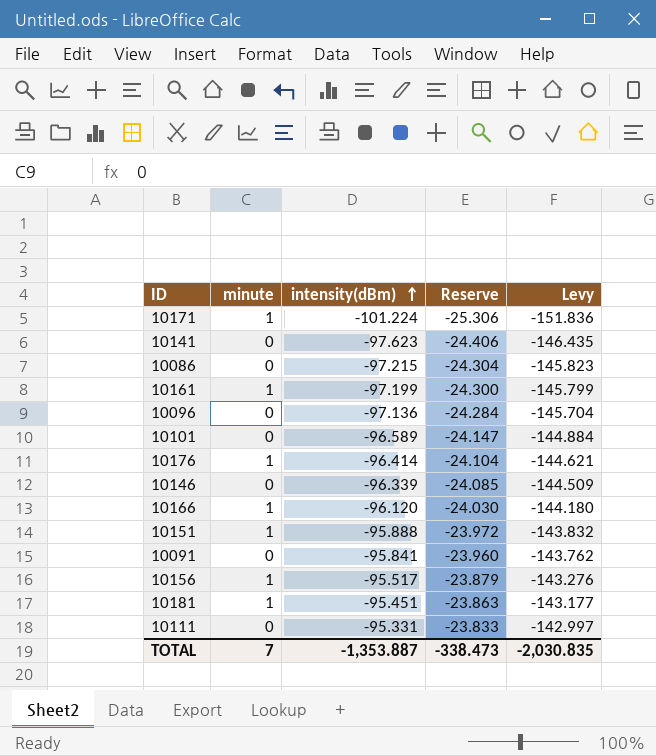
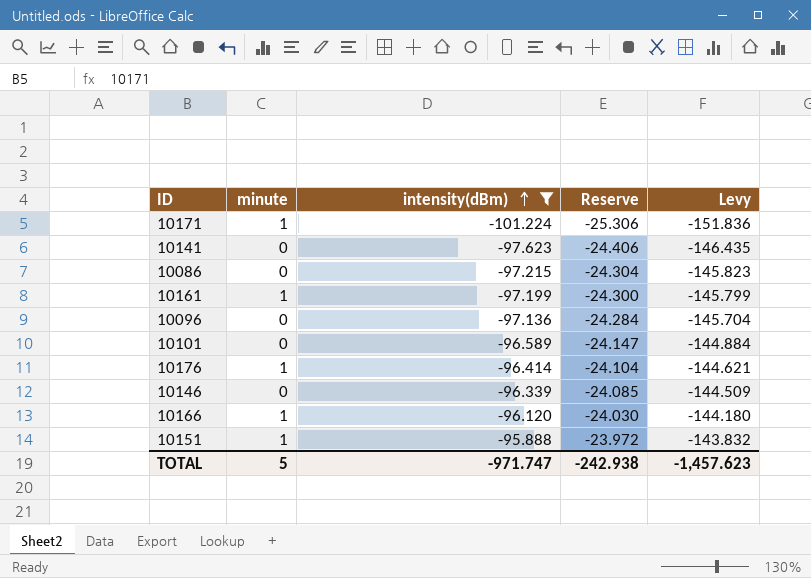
filter: none -> intensity(dBm) <= -95.888
TOTAL | minute: 7 -> 5
TOTAL | intensity(dBm): -1,353.887 -> -971.747
TOTAL | Reserve: -338.473 -> -242.938
TOTAL | Levy: -2,030.835 -> -1,457.623

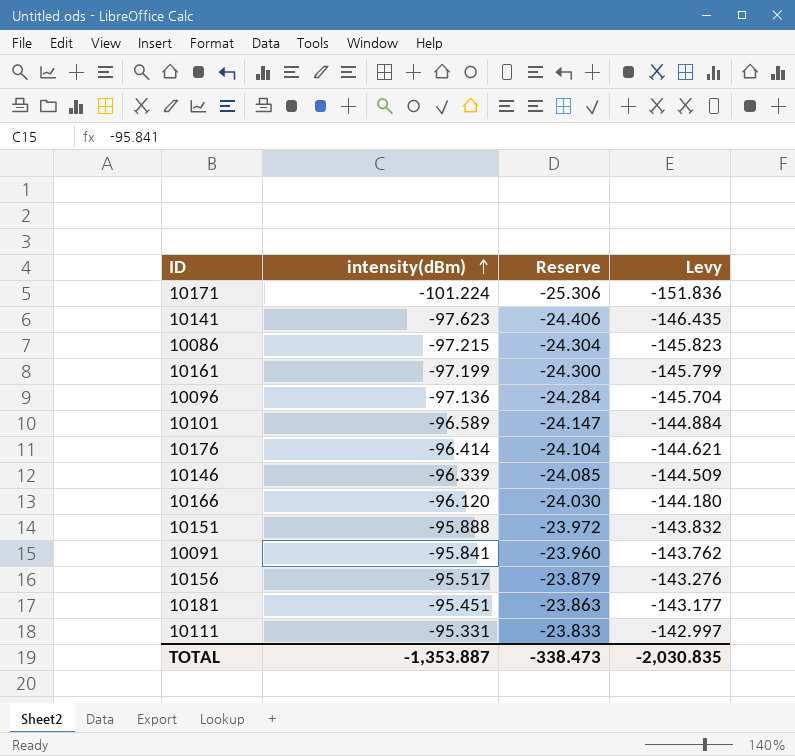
filter: intensity(dBm) <= -95.888 -> none
column minute | position: 2 -> none
TOTAL | intensity(dBm): -971.747 -> -1,353.887
TOTAL | Reserve: -242.938 -> -338.473
TOTAL | Levy: -1,457.623 -> -2,030.835

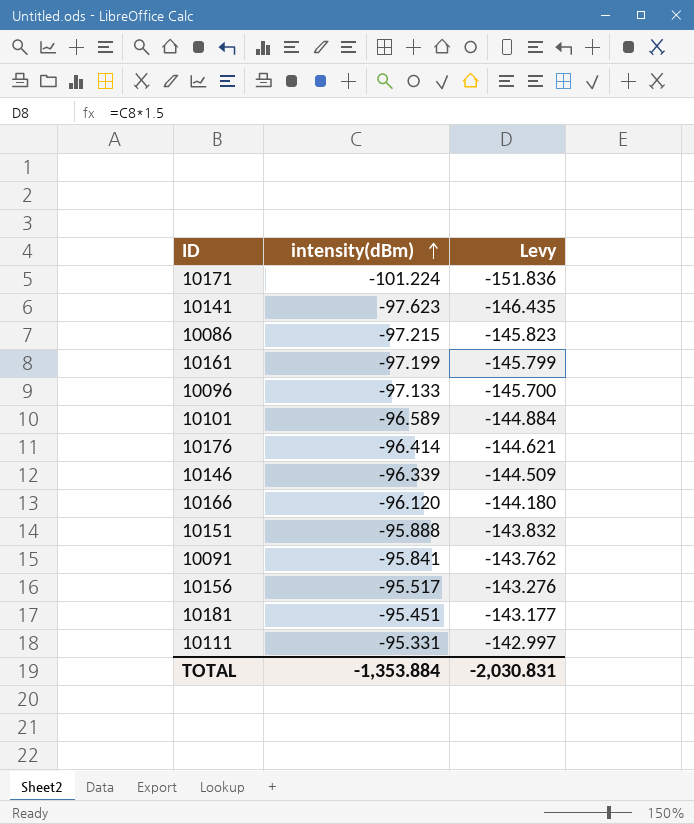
column Reserve | formula: [intensity(dBm)] * 0.25 -> none
10096 | intensity(dBm): -97.136 -> -97.133
10096 | Levy: -145.704 -> -145.700
TOTAL | intensity(dBm): -1,353.887 -> -1,353.884
TOTAL | Levy: -2,030.835 -> -2,030.831

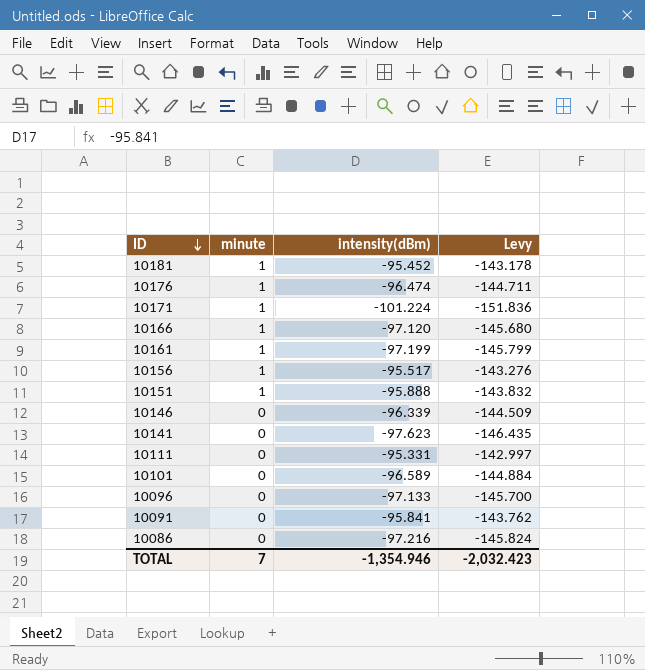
row order: intensity(dBm) ascending -> ID descending
column minute | position: none -> 2
10181 | intensity(dBm): -95.451 -> -95.452
10181 | Levy: -143.177 -> -143.178
10176 | intensity(dBm): -96.414 -> -96.474
10176 | Levy: -144.621 -> -144.711
10166 | intensity(dBm): -96.120 -> -97.120
10166 | Levy: -144.180 -> -145.680
10086 | intensity(dBm): -97.215 -> -97.216
10086 | Levy: -145.823 -> -145.824
TOTAL | intensity(dBm): -1,353.884 -> -1,354.946
TOTAL | Levy: -2,030.831 -> -2,032.423

